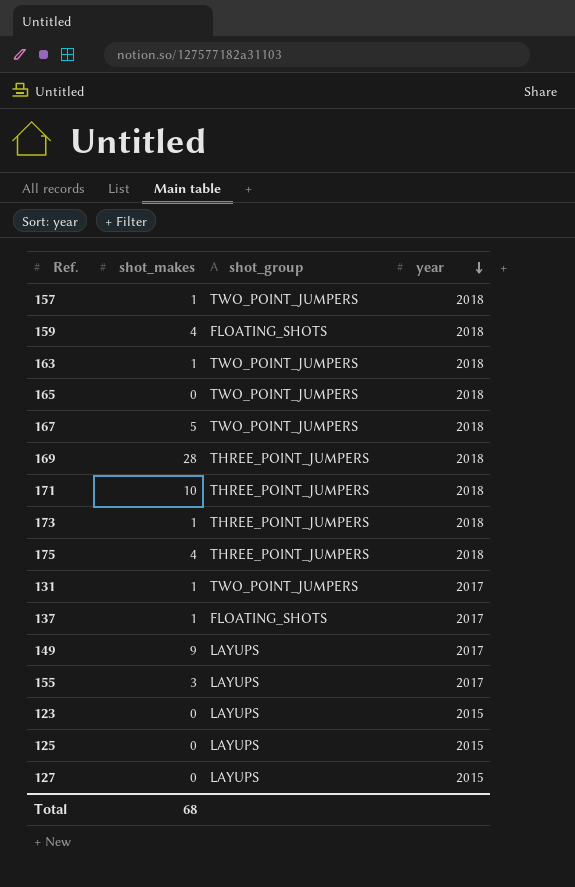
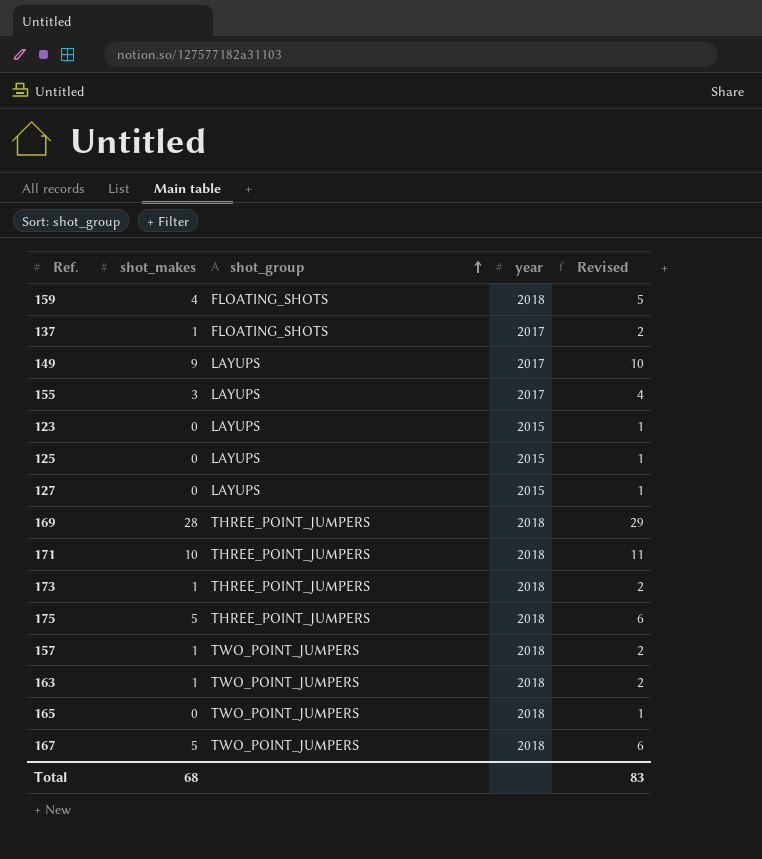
row order: year descending -> shot_group ascending
column Revised | formula: none -> [shot_makes] + 1
row 131: 1 | TWO_POINT_JUMPERS | 2017 -> none
175 | shot_makes: 4 -> 5

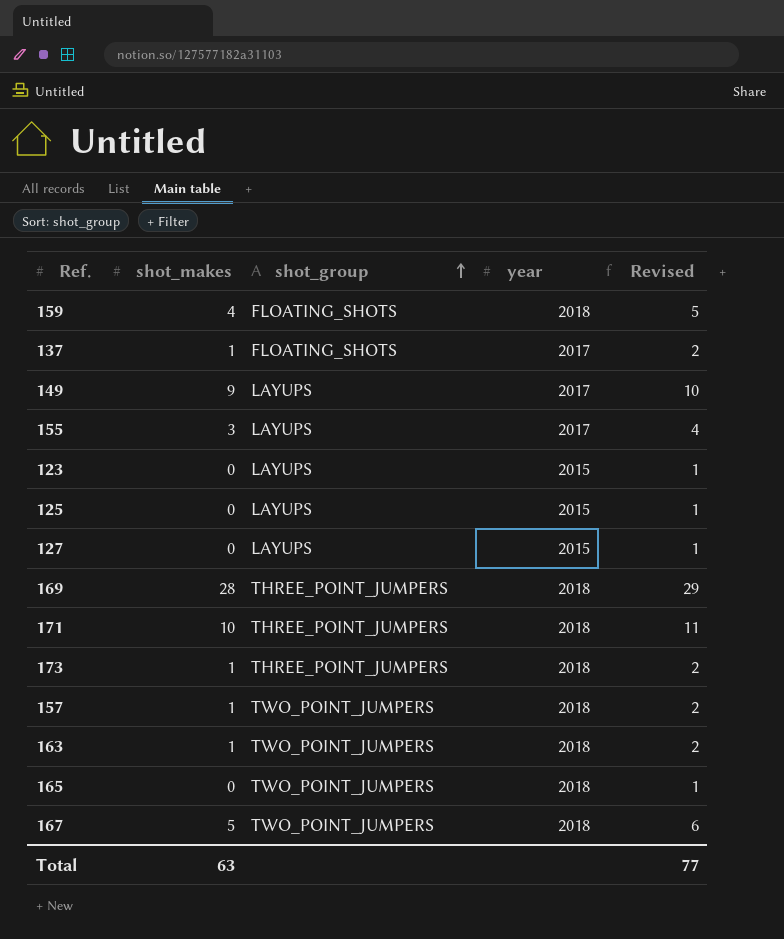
row 175: 5 | THREE_POINT_JUMPERS | 2018 | 6 -> none
Total | shot_makes: 68 -> 63
Total | Revised: 83 -> 77

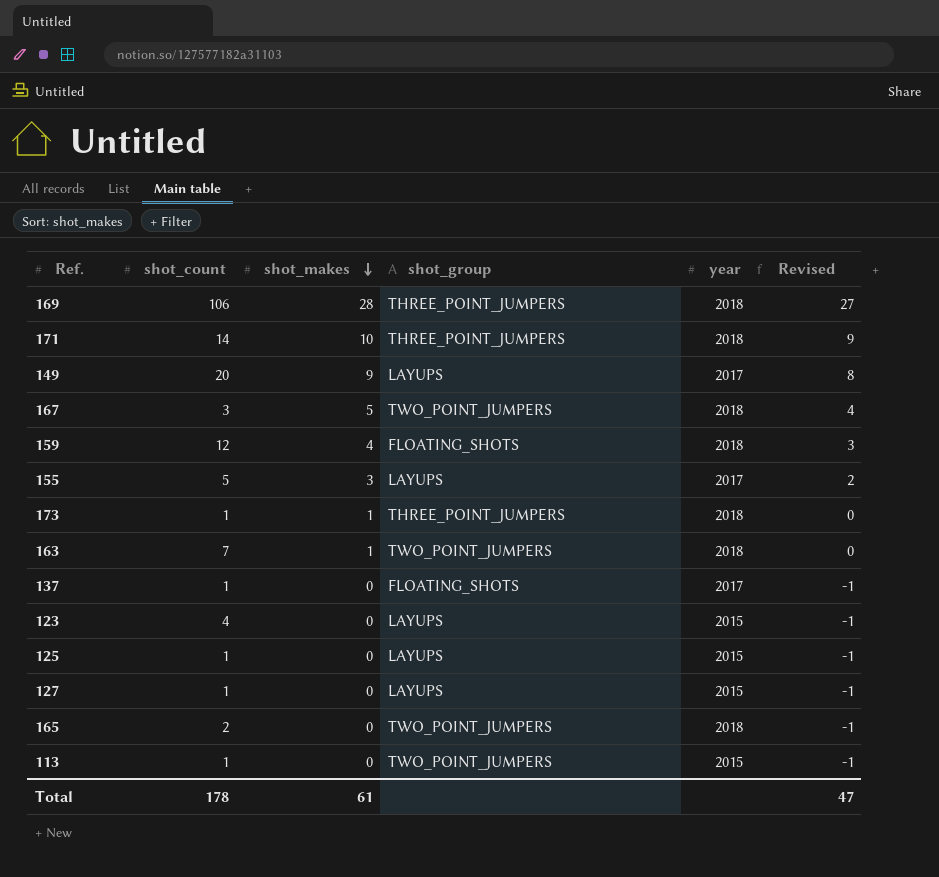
row order: shot_group ascending -> shot_makes descending
column shot_count | position: none -> 2
column Revised | formula: [shot_makes] + 1 -> [shot_makes] - 1
row 157: 1 | TWO_POINT_JUMPERS | 2018 | 2 -> none
137 | shot_makes: 1 -> 0
row 113: none -> 1 | 0 | TWO_POINT_JUMPERS | 2015 | -1
Total | shot_makes: 63 -> 61
Total | Revised: 77 -> 47

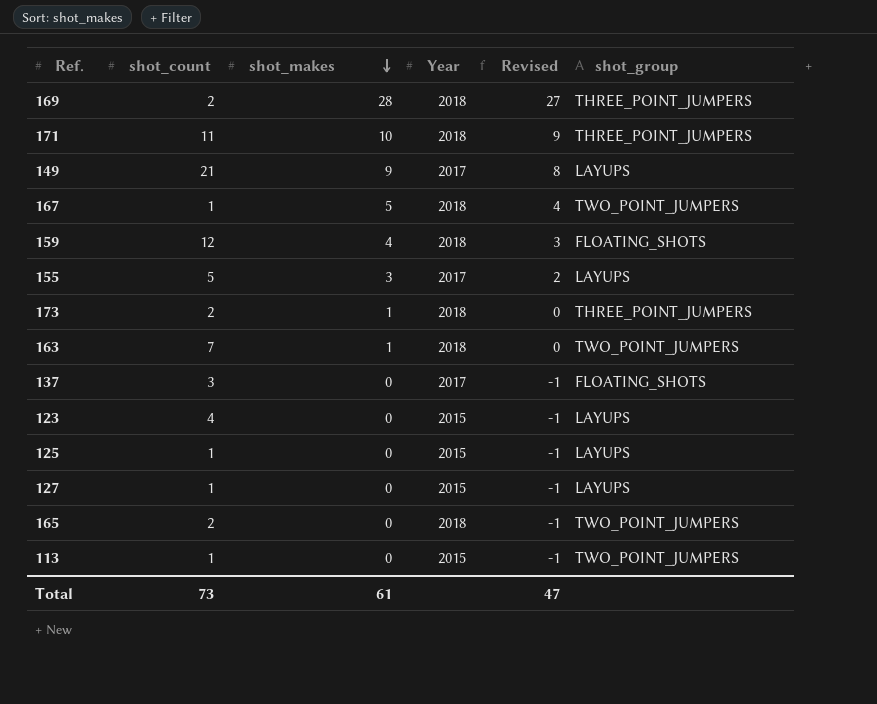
column name: year -> Year
column shot_group | position: 4 -> 6
169 | shot_count: 106 -> 2
171 | shot_count: 14 -> 11
149 | shot_count: 20 -> 21
167 | shot_count: 3 -> 1
173 | shot_count: 1 -> 2
137 | shot_count: 1 -> 3
Total | shot_count: 178 -> 73

